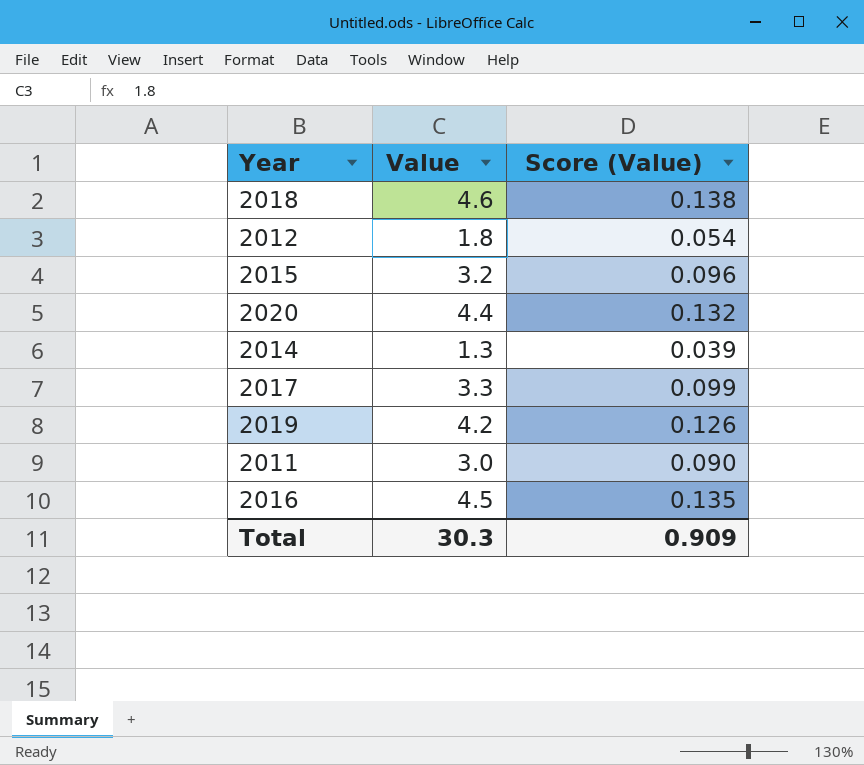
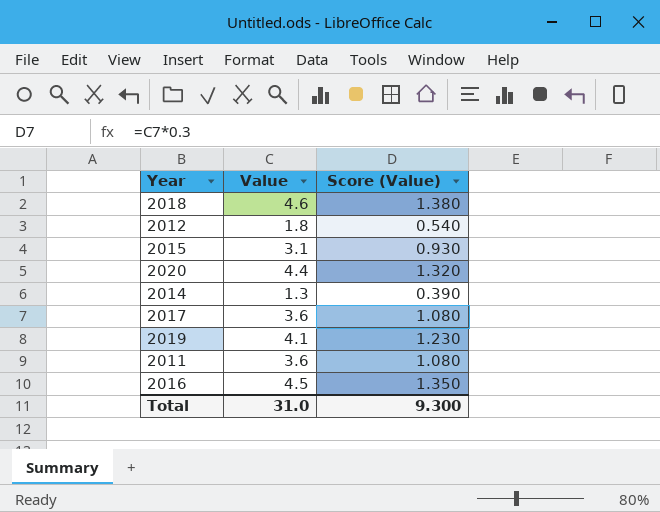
column Score (Value) | formula: [Value] * 0.03 -> [Value] * 0.3
2015 | Value: 3.2 -> 3.1
2017 | Value: 3.3 -> 3.6
2019 | Value: 4.2 -> 4.1
2011 | Value: 3.0 -> 3.6
Total | Value: 30.3 -> 31.0
Total | Score (Value): 0.909 -> 9.300

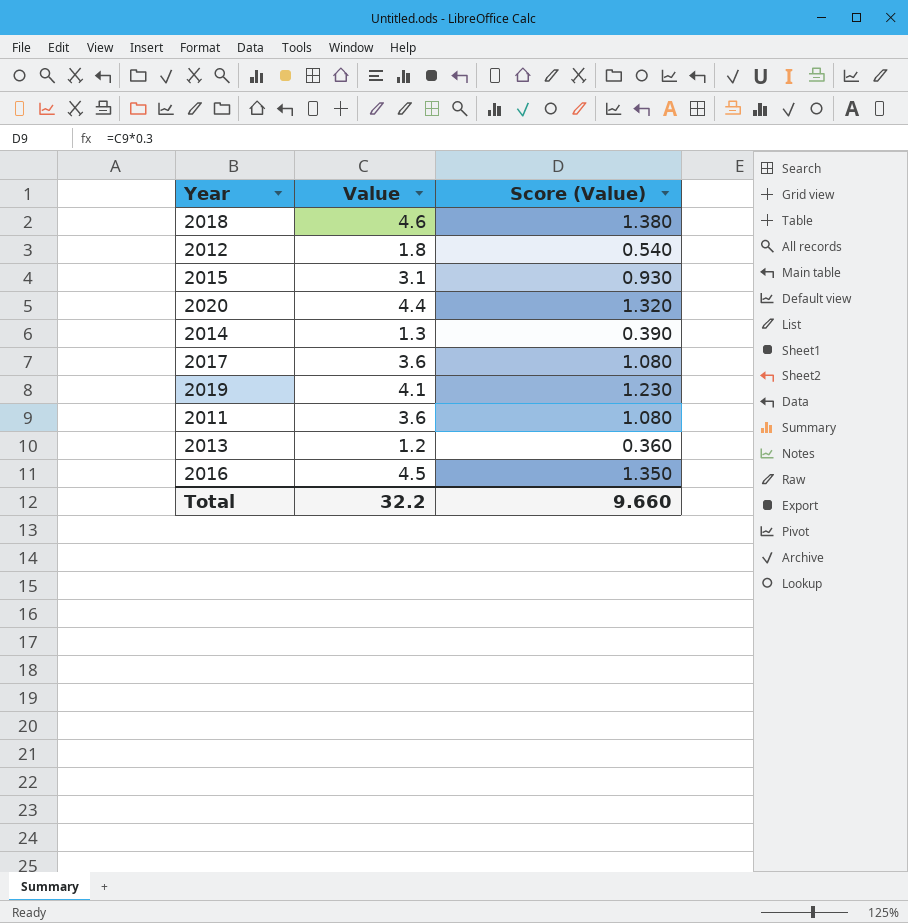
row 2013: none -> 1.2 | 0.360
Total | Value: 31.0 -> 32.2
Total | Score (Value): 9.300 -> 9.660

